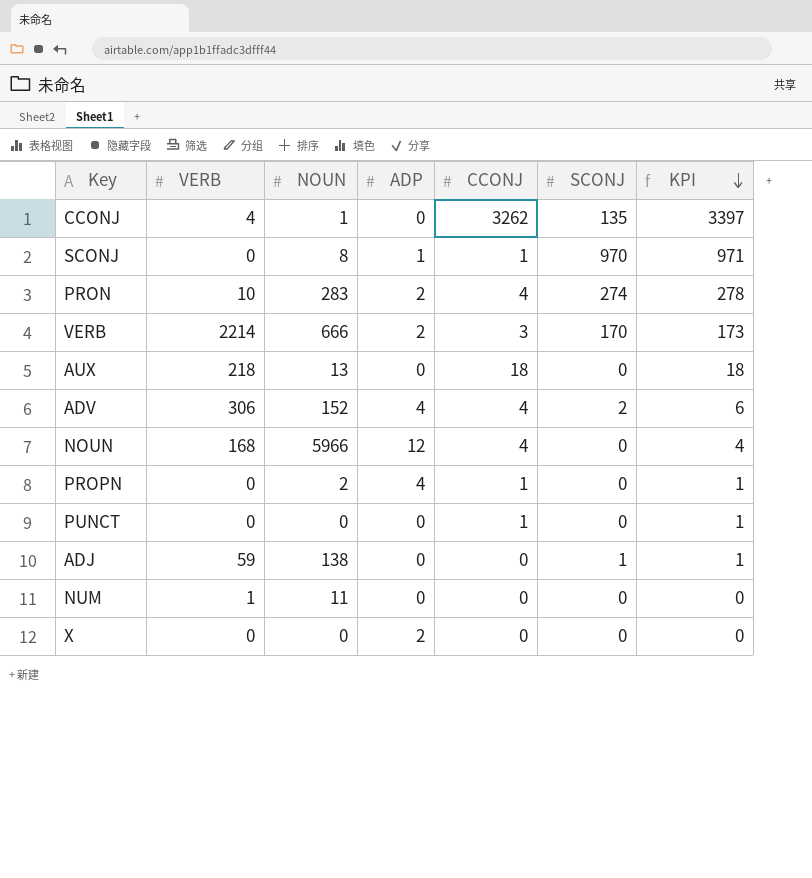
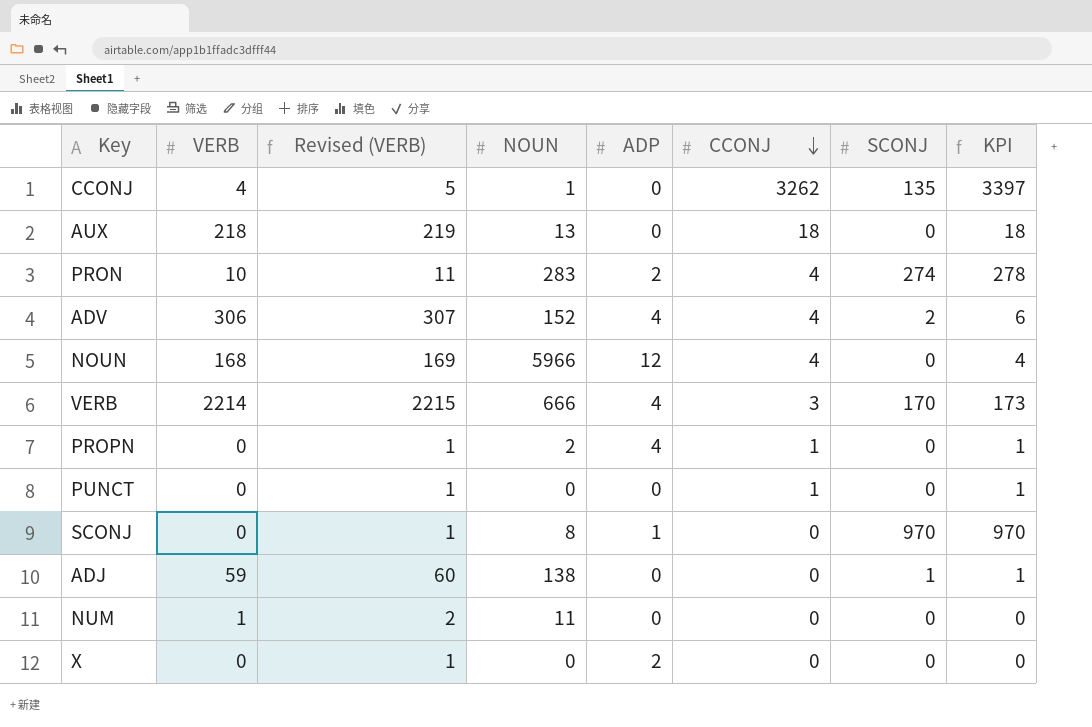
row order: KPI descending -> CCONJ descending
column Revised (VERB) | formula: none -> [VERB] + 1
VERB | ADP: 2 -> 4
SCONJ | CCONJ: 1 -> 0
SCONJ | KPI: 971 -> 970

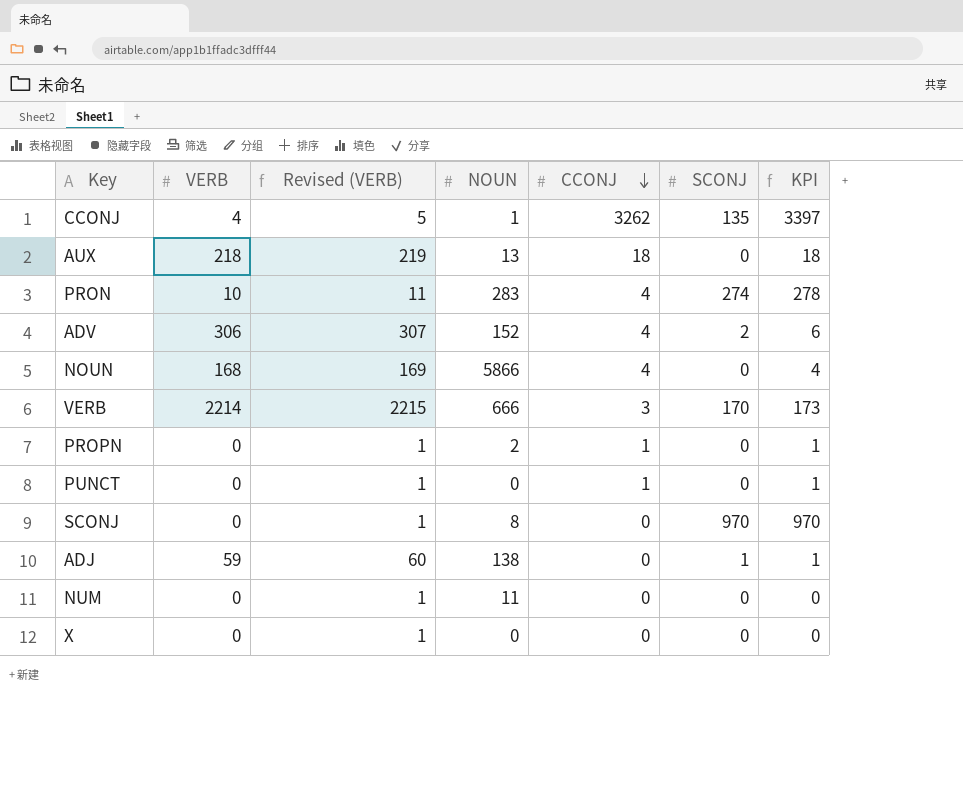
column ADP | position: 5 -> none
NOUN | NOUN: 5966 -> 5866
NUM | VERB: 1 -> 0
NUM | Revised (VERB): 2 -> 1

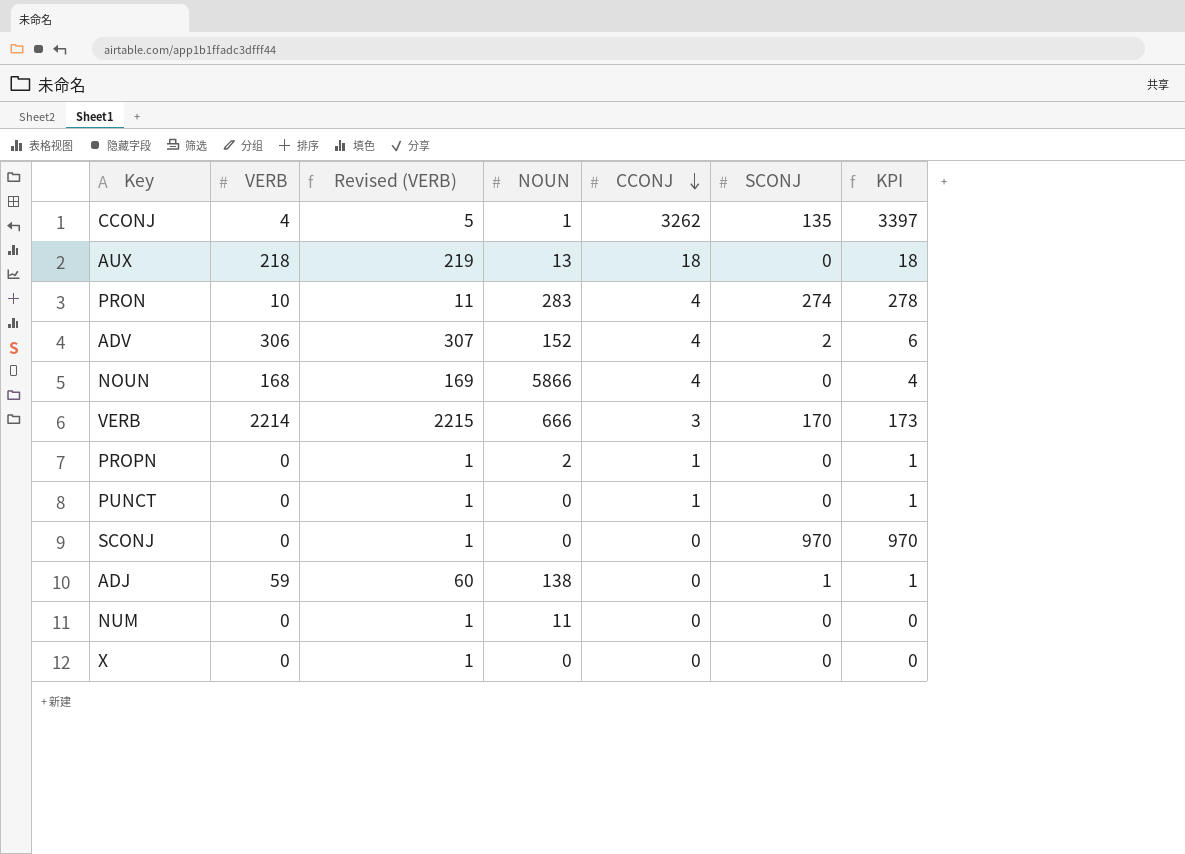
SCONJ | NOUN: 8 -> 0

